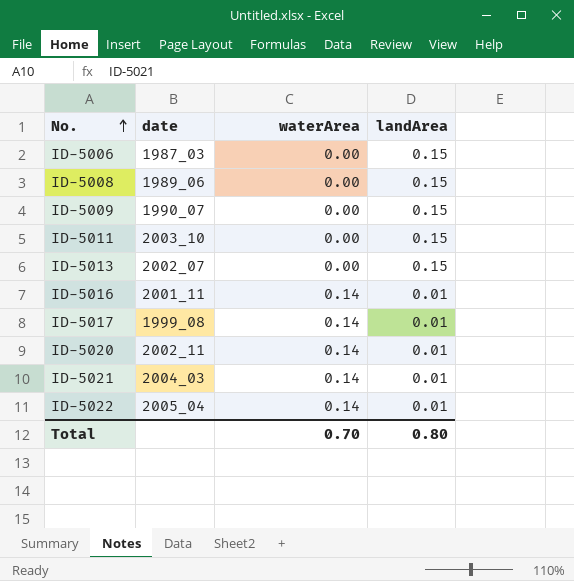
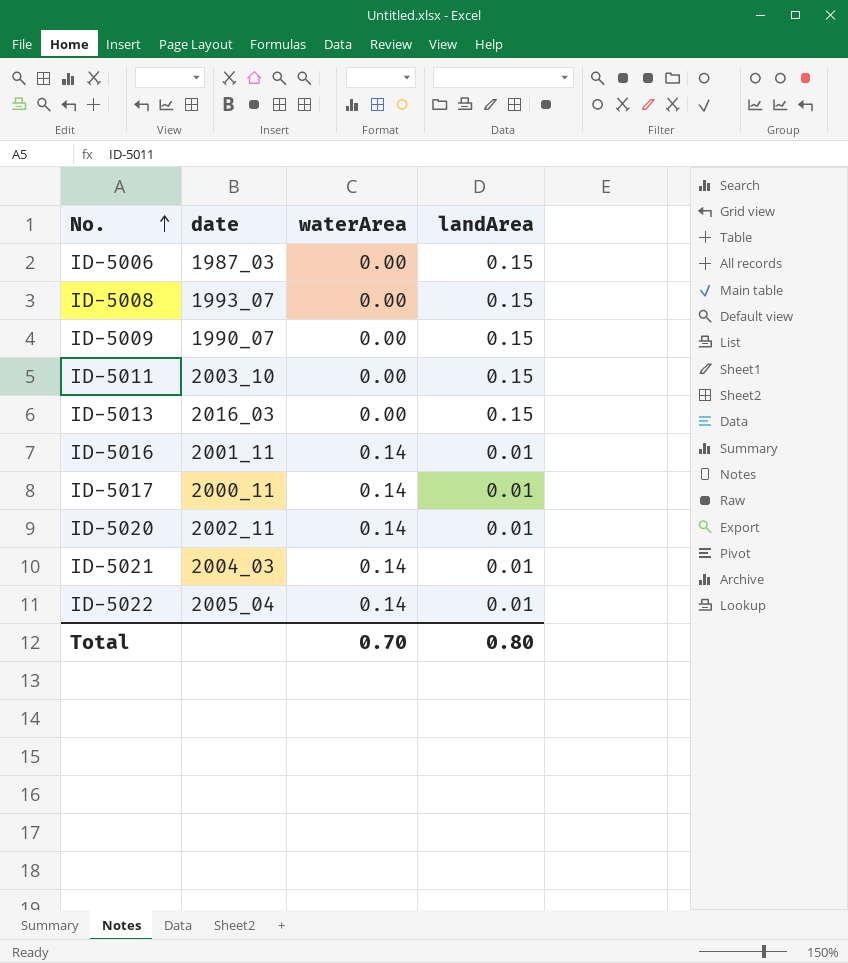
ID-5008 | date: 1989_06 -> 1993_07
ID-5013 | date: 2002_07 -> 2016_03
ID-5017 | date: 1999_08 -> 2000_11

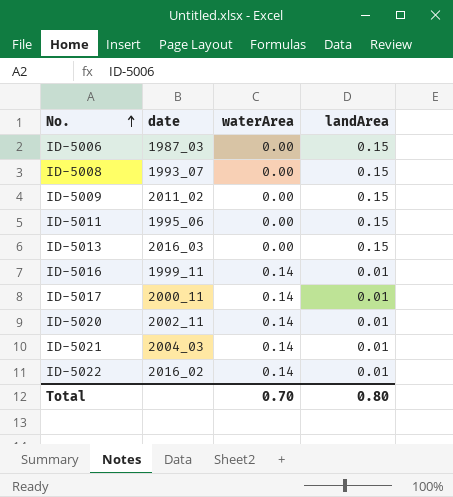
ID-5009 | date: 1990_07 -> 2011_02
ID-5011 | date: 2003_10 -> 1995_06
ID-5016 | date: 2001_11 -> 1999_11
ID-5022 | date: 2005_04 -> 2016_02

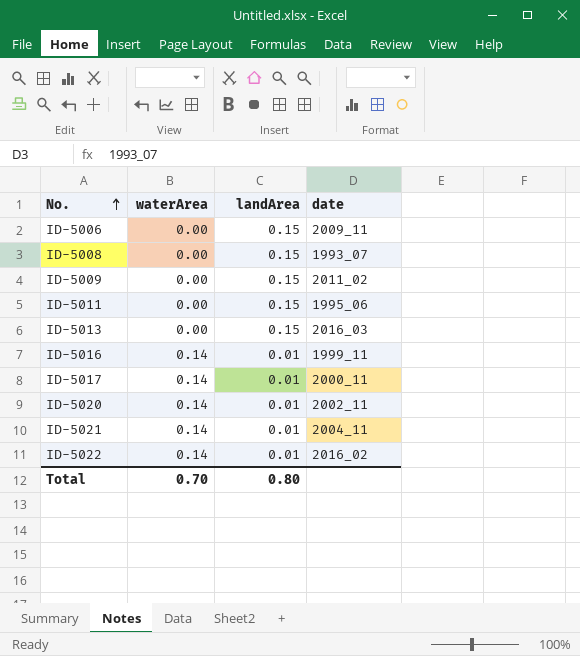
column date | position: 2 -> 4
ID-5006 | date: 1987_03 -> 2009_11
ID-5021 | date: 2004_03 -> 2004_11

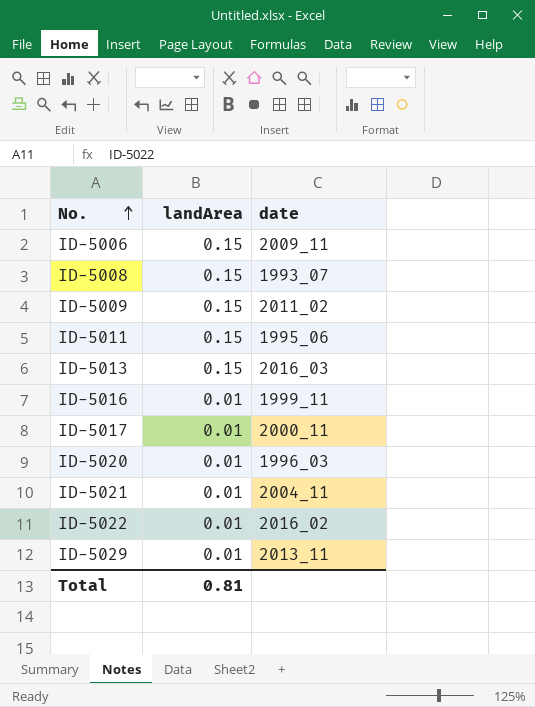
column waterArea | position: 2 -> none
ID-5020 | date: 2002_11 -> 1996_03
row ID-5029: none -> 0.01 | 2013_11
Total | landArea: 0.80 -> 0.81

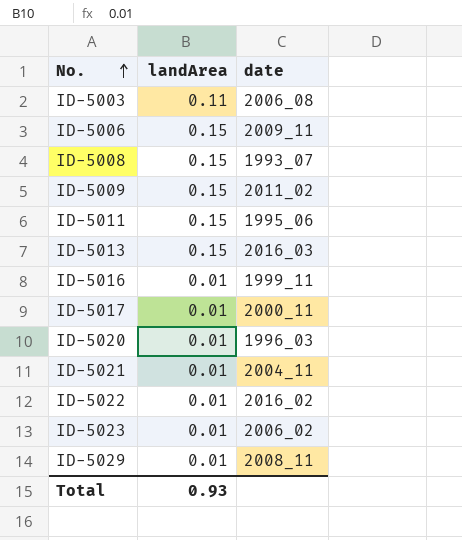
row ID-5003: none -> 0.11 | 2006_08
row ID-5023: none -> 0.01 | 2006_02
ID-5029 | date: 2013_11 -> 2008_11
Total | landArea: 0.81 -> 0.93

